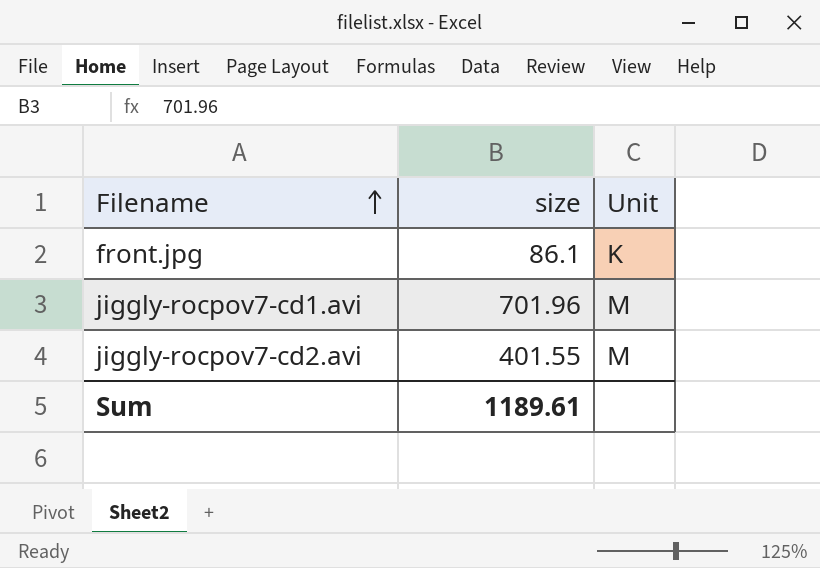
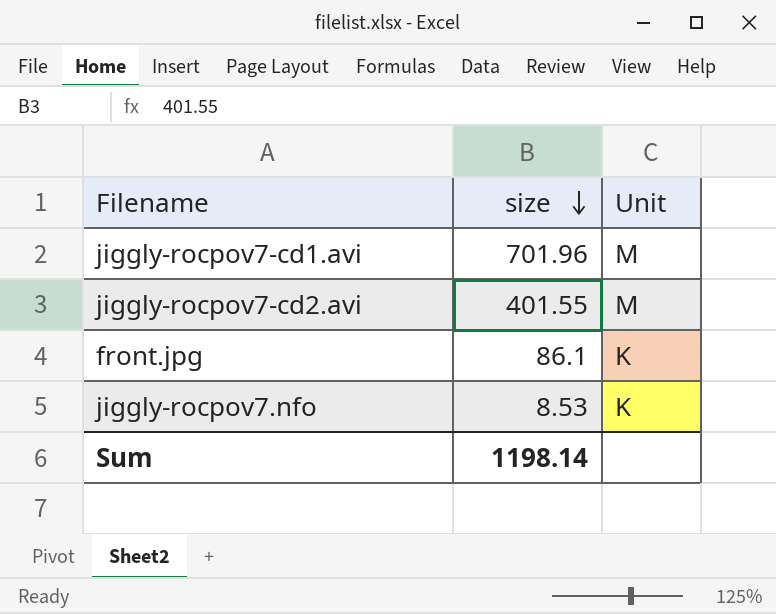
row order: Filename ascending -> size descending
row jiggly-rocpov7.nfo: none -> 8.53 | K
Sum | size: 1189.61 -> 1198.14

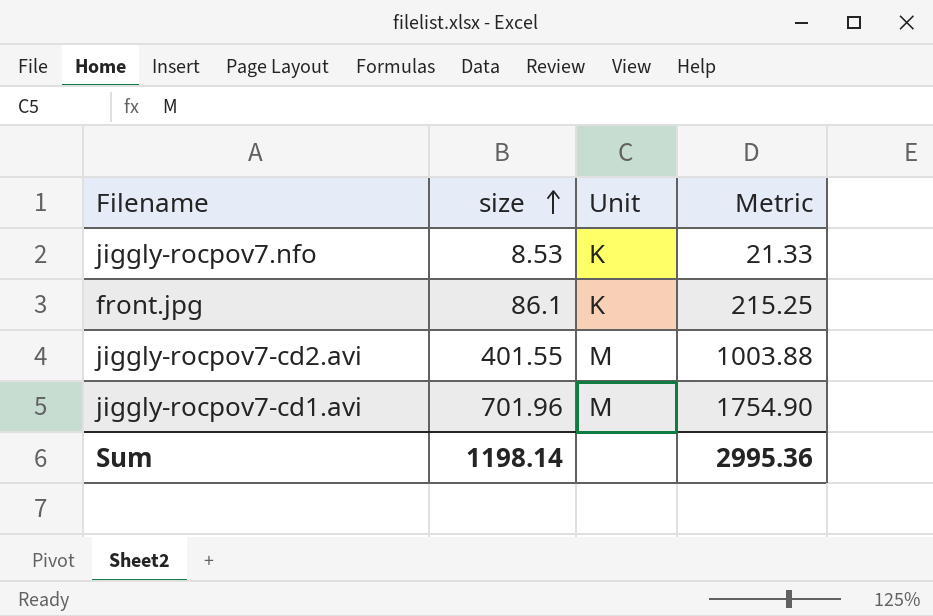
row order: size descending -> size ascending
column Metric | formula: none -> [size] * 2.5

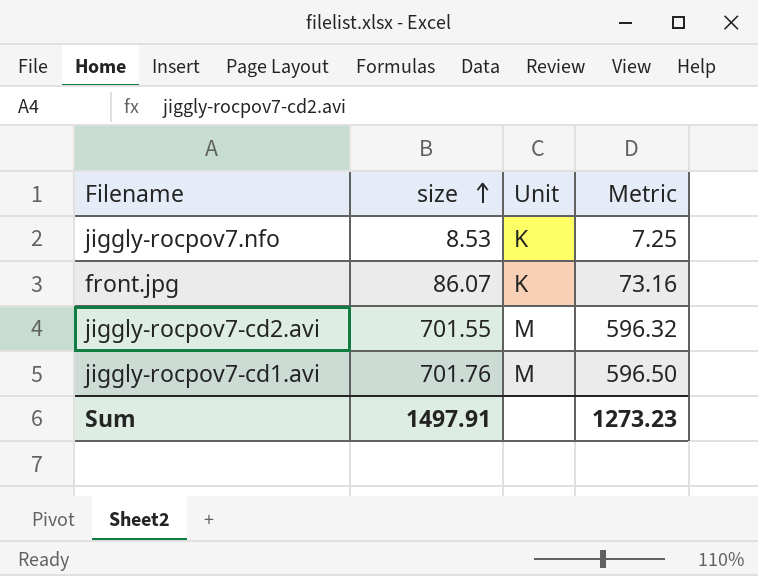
column Metric | formula: [size] * 2.5 -> [size] * 0.85
front.jpg | size: 86.1 -> 86.07
jiggly-rocpov7-cd2.avi | size: 401.55 -> 701.55
jiggly-rocpov7-cd1.avi | size: 701.96 -> 701.76
Sum | size: 1198.14 -> 1497.91
Sum | Metric: 2995.36 -> 1273.23

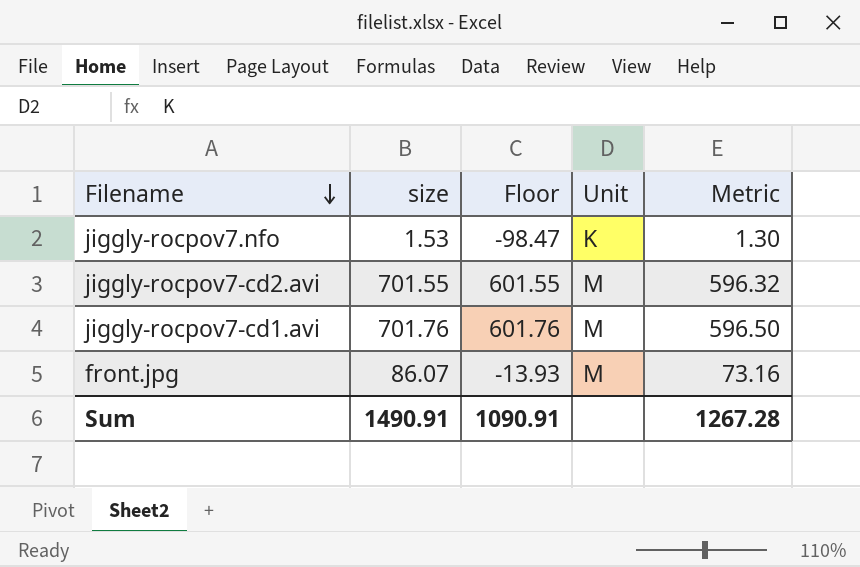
row order: size ascending -> Filename descending
column Floor | formula: none -> [size] - 100
jiggly-rocpov7.nfo | size: 8.53 -> 1.53
jiggly-rocpov7.nfo | Metric: 7.25 -> 1.30
front.jpg | Unit: K -> M
Sum | size: 1497.91 -> 1490.91
Sum | Metric: 1273.23 -> 1267.28

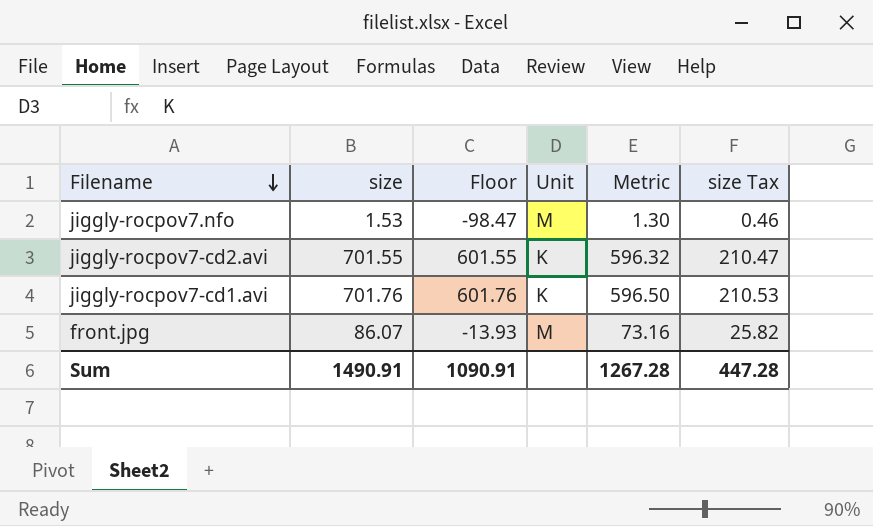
column size Tax | formula: none -> [size] * 0.3
jiggly-rocpov7.nfo | Unit: K -> M
jiggly-rocpov7-cd2.avi | Unit: M -> K
jiggly-rocpov7-cd1.avi | Unit: M -> K

